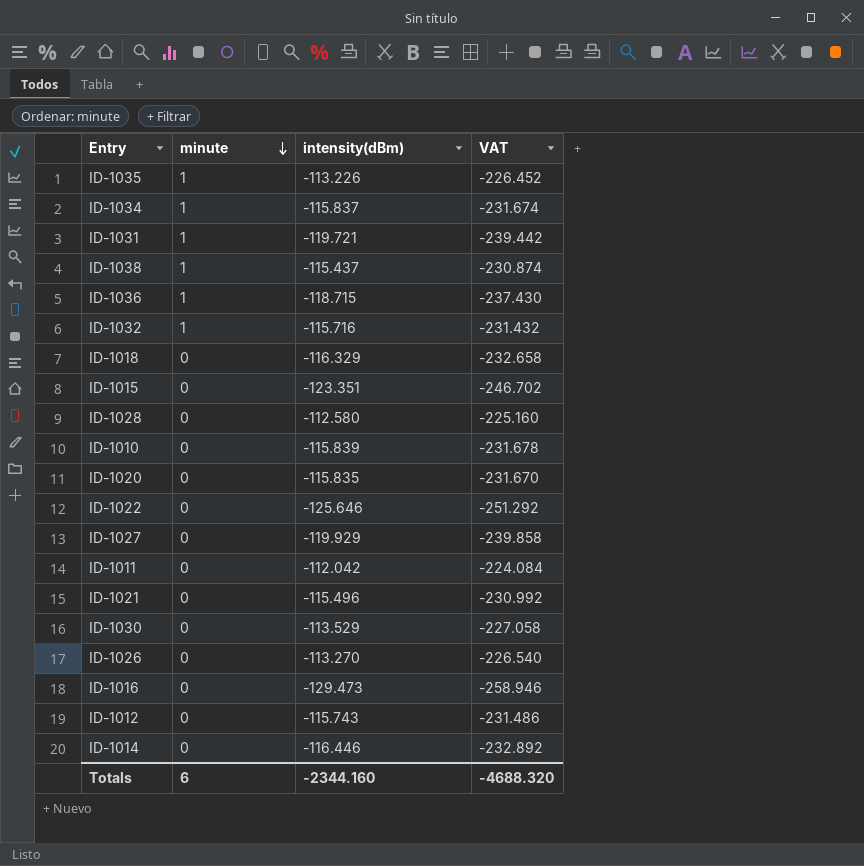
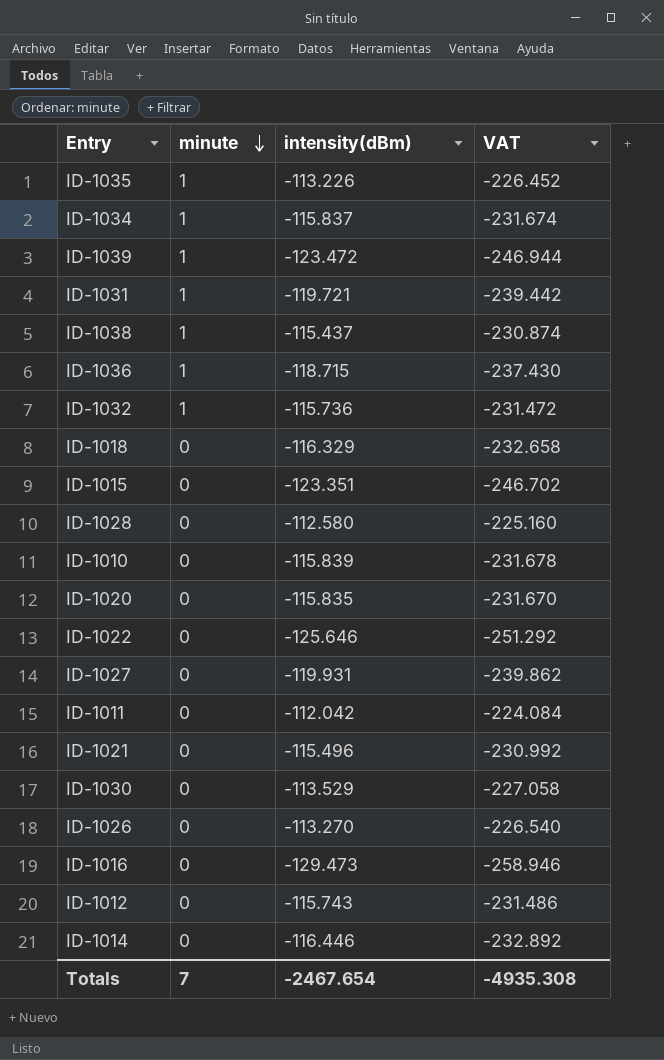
row ID-1039: none -> 1 | -123.472 | -246.944
ID-1032 | intensity(dBm): -115.716 -> -115.736
ID-1032 | VAT: -231.432 -> -231.472
ID-1027 | intensity(dBm): -119.929 -> -119.931
ID-1027 | VAT: -239.858 -> -239.862
Totals | minute: 6 -> 7
Totals | intensity(dBm): -2344.160 -> -2467.654
Totals | VAT: -4688.320 -> -4935.308

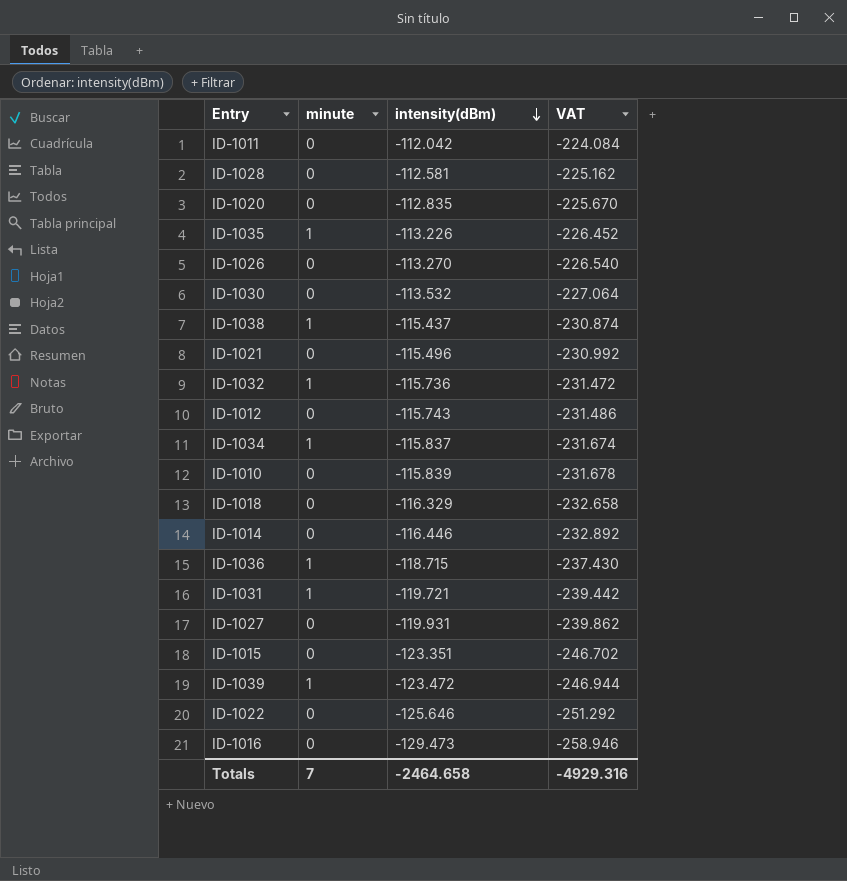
row order: minute descending -> intensity(dBm) descending
ID-1028 | intensity(dBm): -112.580 -> -112.581
ID-1028 | VAT: -225.160 -> -225.162
ID-1020 | intensity(dBm): -115.835 -> -112.835
ID-1020 | VAT: -231.670 -> -225.670
ID-1030 | intensity(dBm): -113.529 -> -113.532
ID-1030 | VAT: -227.058 -> -227.064
Totals | intensity(dBm): -2467.654 -> -2464.658
Totals | VAT: -4935.308 -> -4929.316

